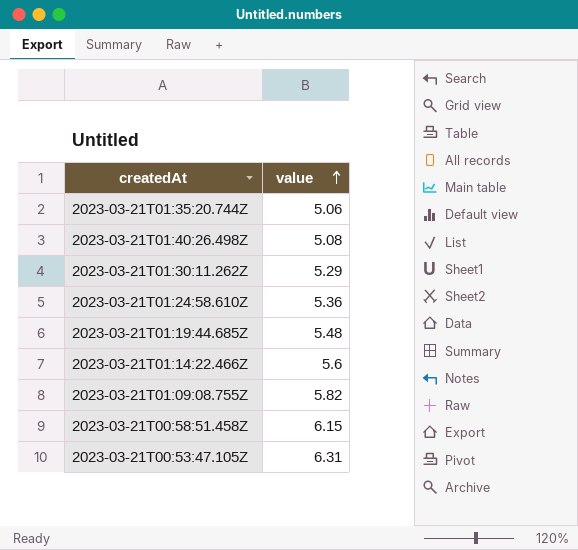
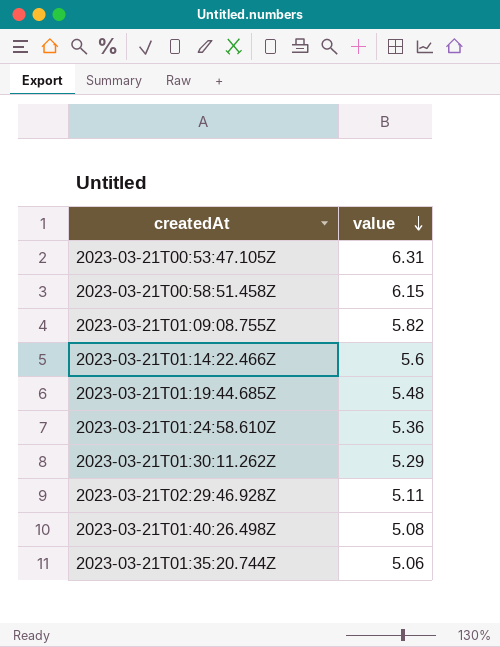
row order: value ascending -> value descending
row 2023-03-21T02:29:46.928Z: none -> 5.11

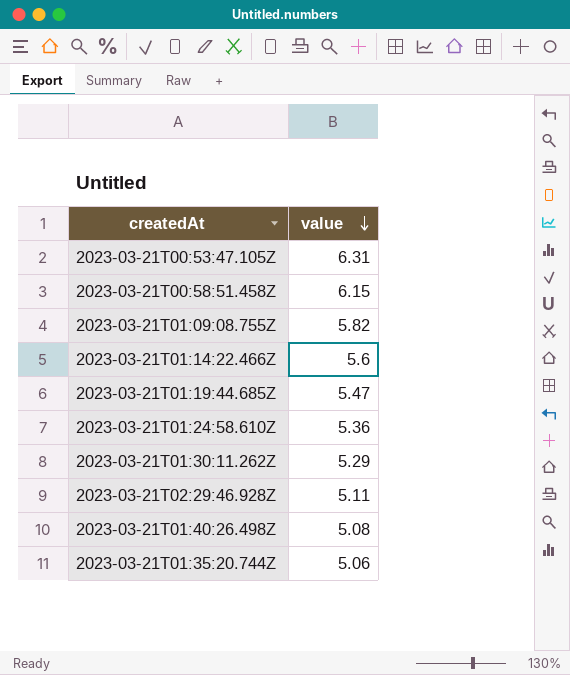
2023-03-21T01:19:44.685Z | value: 5.48 -> 5.47

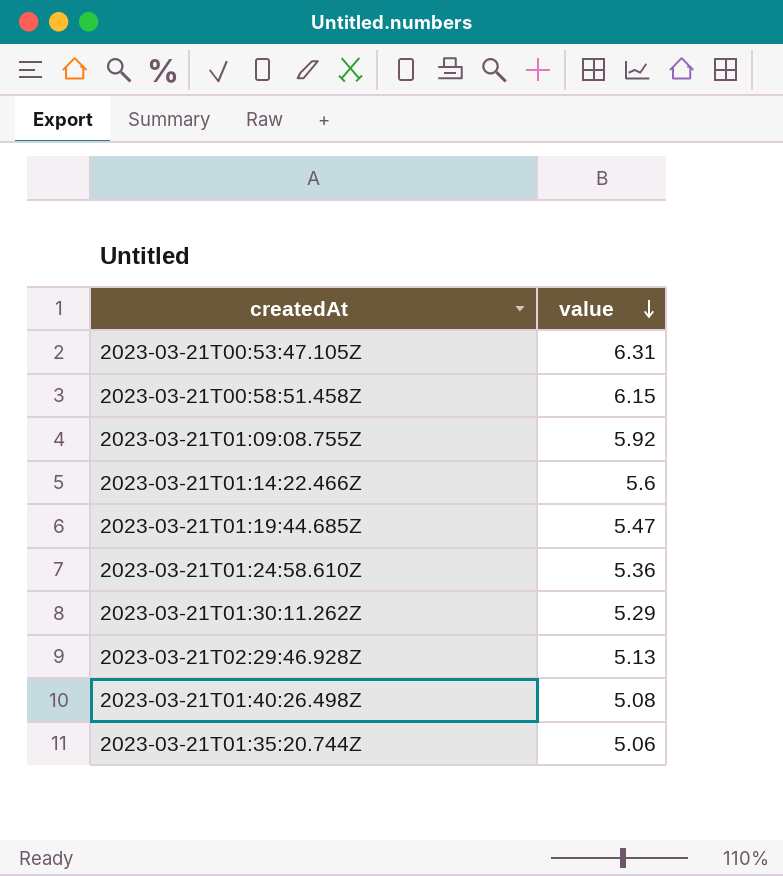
2023-03-21T01:09:08.755Z | value: 5.82 -> 5.92
2023-03-21T02:29:46.928Z | value: 5.11 -> 5.13

